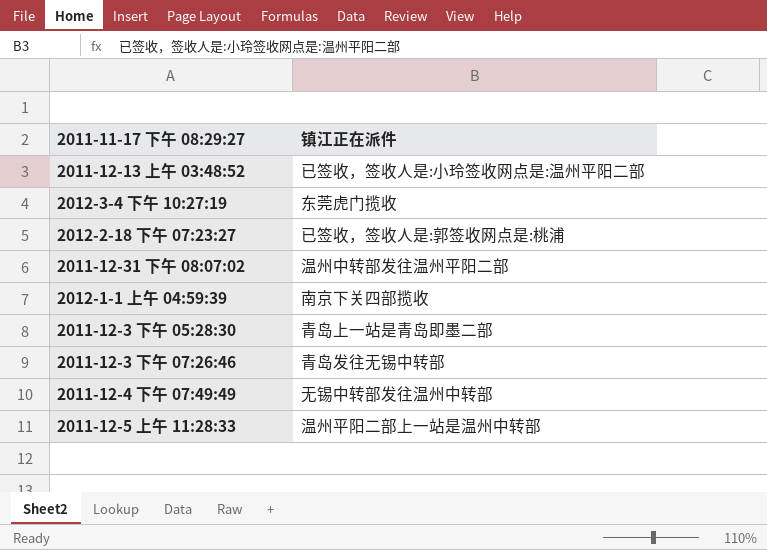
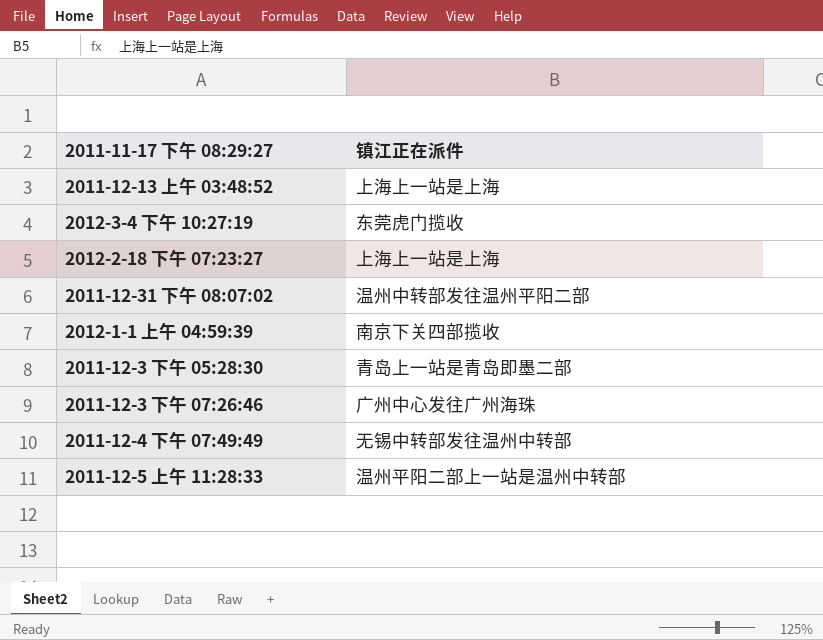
2011-12-13 上午 03:48:52 | 镇江正在派件: 已签收，签收人是:小玲签收网点是:温州平阳二部 -> 上海上一站是上海
2012-2-18 下午 07:23:27 | 镇江正在派件: 已签收，签收人是:郭签收网点是:桃浦 -> 上海上一站是上海
2011-12-3 下午 07:26:46 | 镇江正在派件: 青岛发往无锡中转部 -> 广州中心发往广州海珠

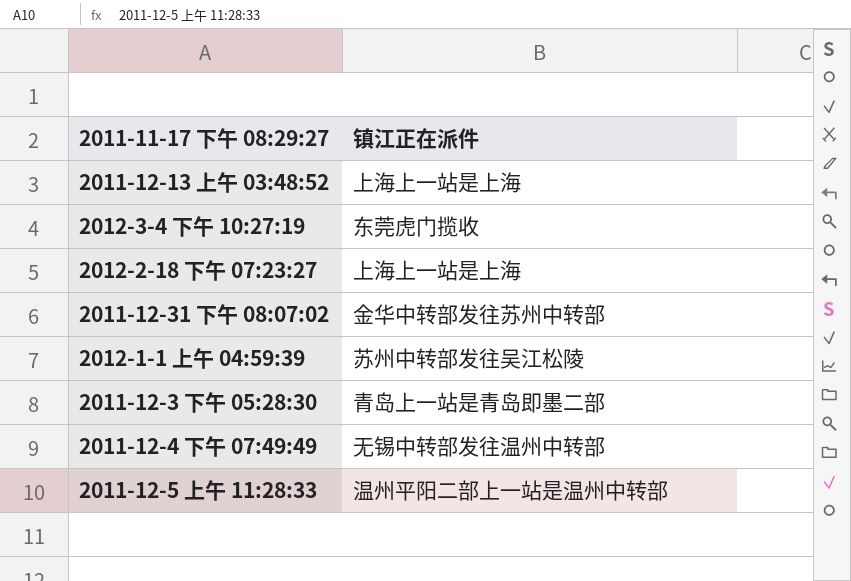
row 2011-12-3 下午 07:26:46: 广州中心发往广州海珠 -> none
2011-12-31 下午 08:07:02 | 镇江正在派件: 温州中转部发往温州平阳二部 -> 金华中转部发往苏州中转部
2012-1-1 上午 04:59:39 | 镇江正在派件: 南京下关四部揽收 -> 苏州中转部发往吴江松陵

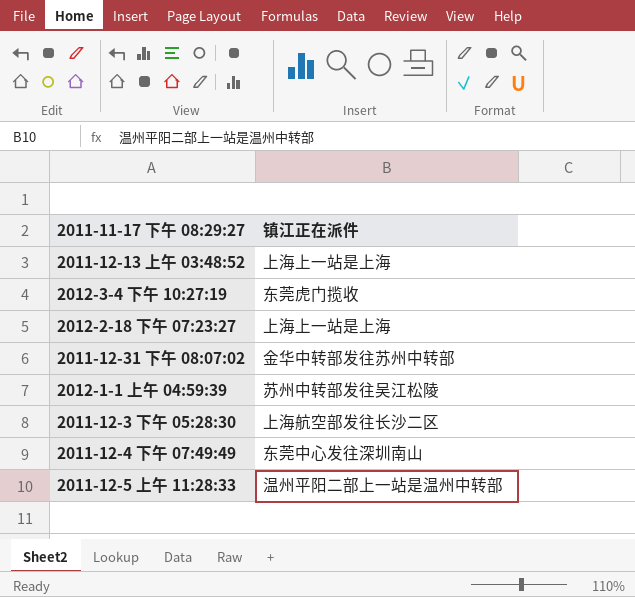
2011-12-3 下午 05:28:30 | 镇江正在派件: 青岛上一站是青岛即墨二部 -> 上海航空部发往长沙二区
2011-12-4 下午 07:49:49 | 镇江正在派件: 无锡中转部发往温州中转部 -> 东莞中心发往深圳南山

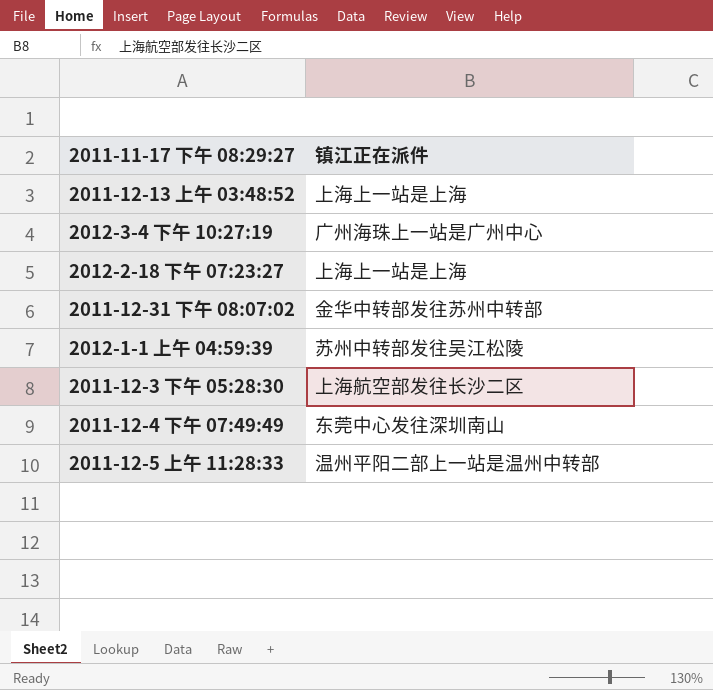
2012-3-4 下午 10:27:19 | 镇江正在派件: 东莞虎门揽收 -> 广州海珠上一站是广州中心

